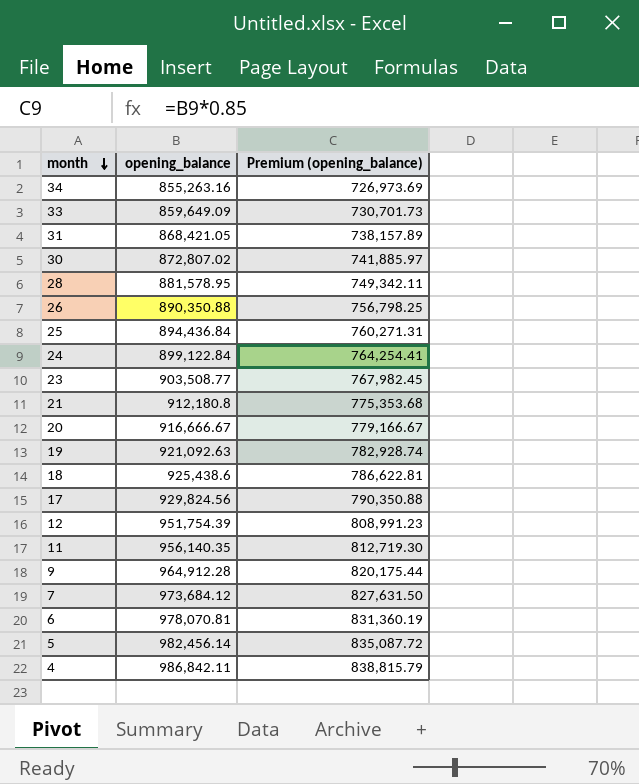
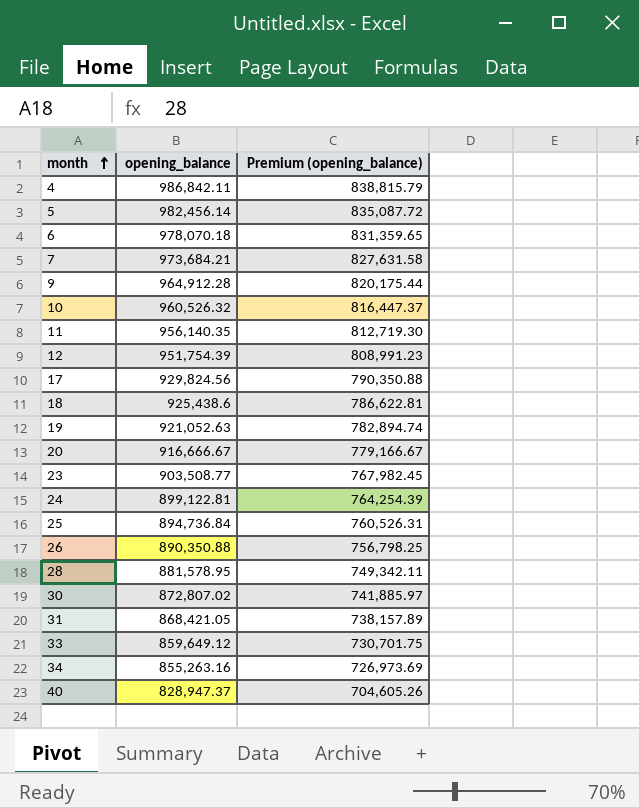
row order: month descending -> month ascending
row 21: 912,180.8 | 775,353.68 -> none
6 | opening_balance: 978,070.81 -> 978,070.18
6 | Premium (opening_balance): 831,360.19 -> 831,359.65
7 | opening_balance: 973,684.12 -> 973,684.21
7 | Premium (opening_balance): 827,631.50 -> 827,631.58
row 10: none -> 960,526.32 | 816,447.37
19 | opening_balance: 921,092.63 -> 921,052.63
19 | Premium (opening_balance): 782,928.74 -> 782,894.74
24 | opening_balance: 899,122.84 -> 899,122.81
24 | Premium (opening_balance): 764,254.41 -> 764,254.39
25 | opening_balance: 894,436.84 -> 894,736.84
25 | Premium (opening_balance): 760,271.31 -> 760,526.31
33 | opening_balance: 859,649.09 -> 859,649.12
33 | Premium (opening_balance): 730,701.73 -> 730,701.75
row 40: none -> 828,947.37 | 704,605.26

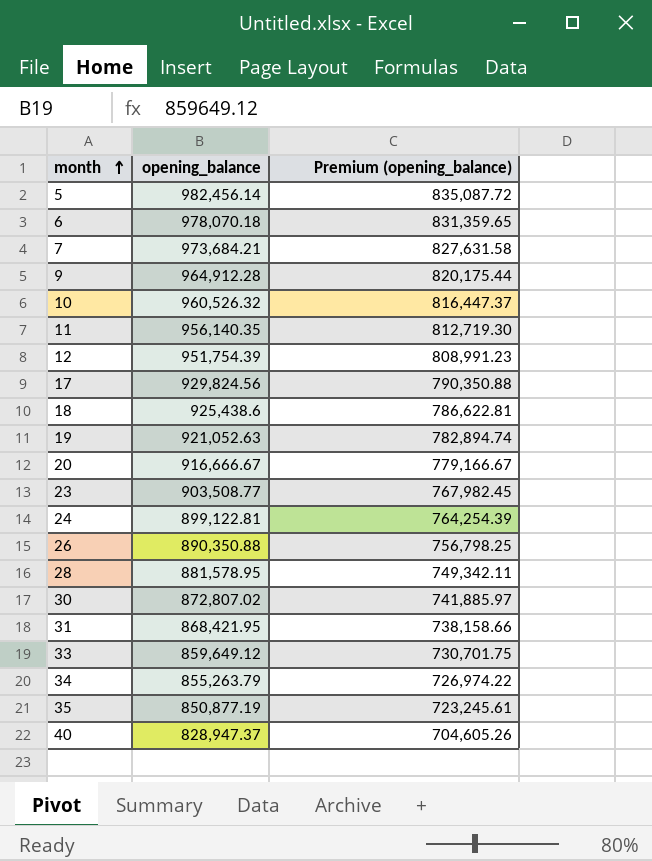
row 4: 986,842.11 | 838,815.79 -> none
row 25: 894,736.84 | 760,526.31 -> none
31 | opening_balance: 868,421.05 -> 868,421.95
31 | Premium (opening_balance): 738,157.89 -> 738,158.66
34 | opening_balance: 855,263.16 -> 855,263.79
34 | Premium (opening_balance): 726,973.69 -> 726,974.22
row 35: none -> 850,877.19 | 723,245.61

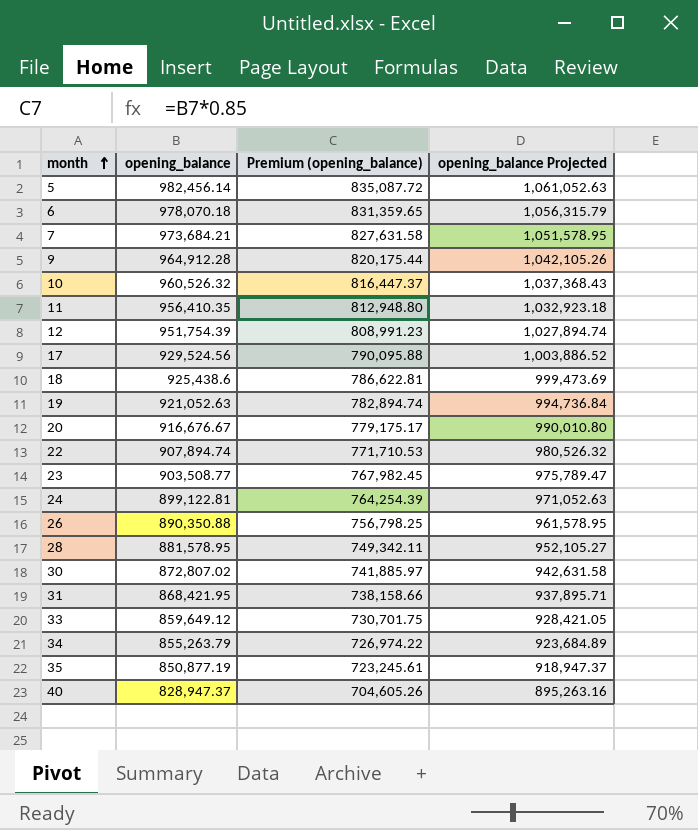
column opening_balance Projected | formula: none -> [opening_balance] * 1.08
11 | opening_balance: 956,140.35 -> 956,410.35
11 | Premium (opening_balance): 812,719.30 -> 812,948.80
17 | opening_balance: 929,824.56 -> 929,524.56
17 | Premium (opening_balance): 790,350.88 -> 790,095.88
20 | opening_balance: 916,666.67 -> 916,676.67
20 | Premium (opening_balance): 779,166.67 -> 779,175.17
row 22: none -> 907,894.74 | 771,710.53 | 980,526.32

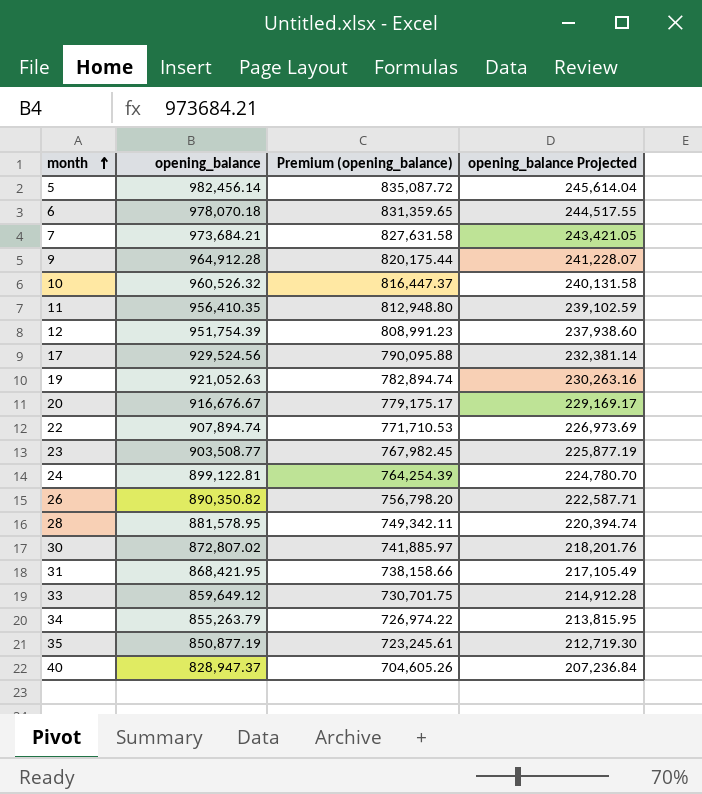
column opening_balance Projected | formula: [opening_balance] * 1.08 -> [opening_balance] * 0.25
row 18: 925,438.6 | 786,622.81 | 999,473.69 -> none
26 | opening_balance: 890,350.88 -> 890,350.82
26 | Premium (opening_balance): 756,798.25 -> 756,798.20

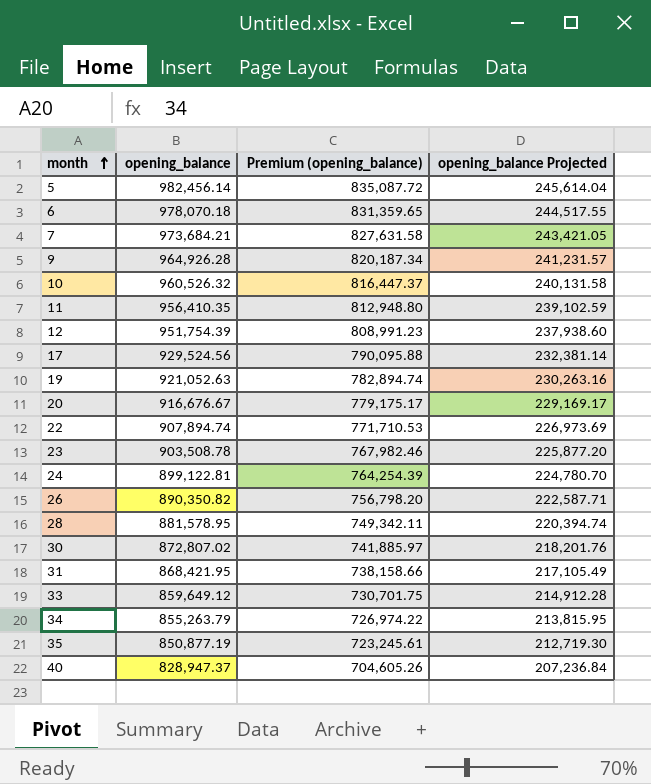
9 | opening_balance: 964,912.28 -> 964,926.28
9 | Premium (opening_balance): 820,175.44 -> 820,187.34
9 | opening_balance Projected: 241,228.07 -> 241,231.57
23 | opening_balance: 903,508.77 -> 903,508.78
23 | Premium (opening_balance): 767,982.45 -> 767,982.46
23 | opening_balance Projected: 225,877.19 -> 225,877.20

